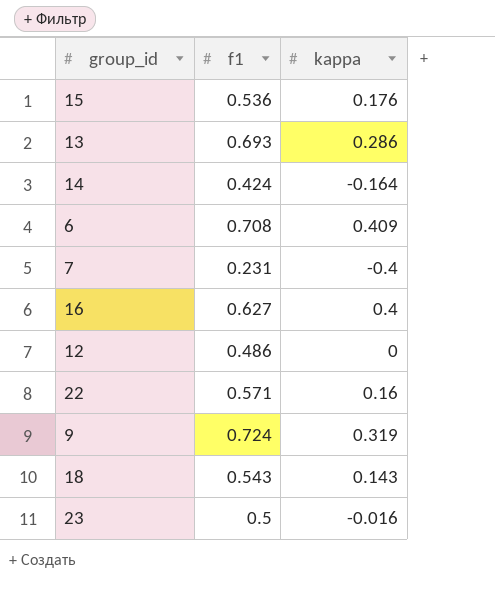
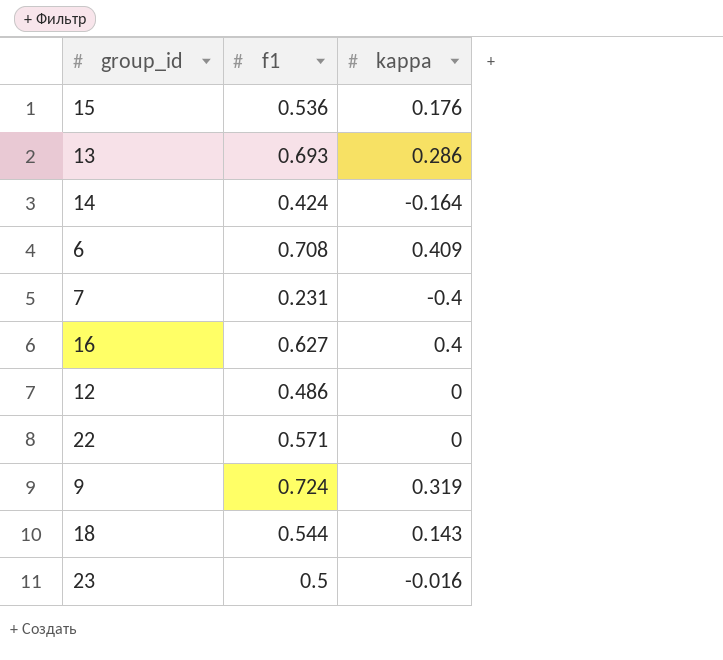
22 | kappa: 0.16 -> 0
18 | f1: 0.543 -> 0.544

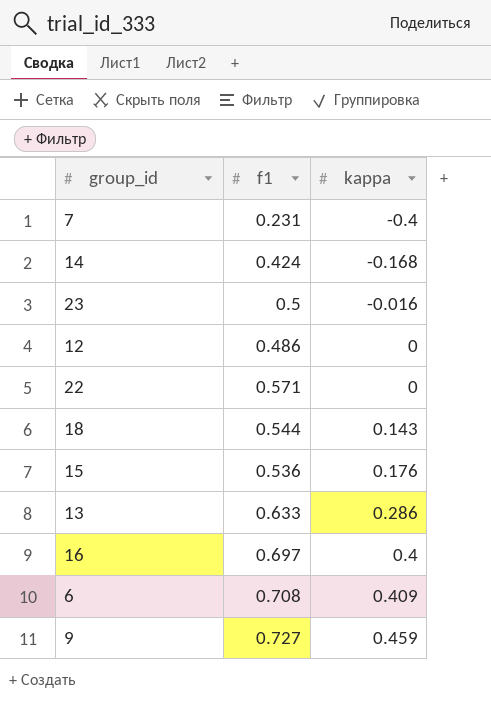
row order: none -> kappa ascending
14 | kappa: -0.164 -> -0.168
13 | f1: 0.693 -> 0.633
16 | f1: 0.627 -> 0.697
9 | f1: 0.724 -> 0.727
9 | kappa: 0.319 -> 0.459

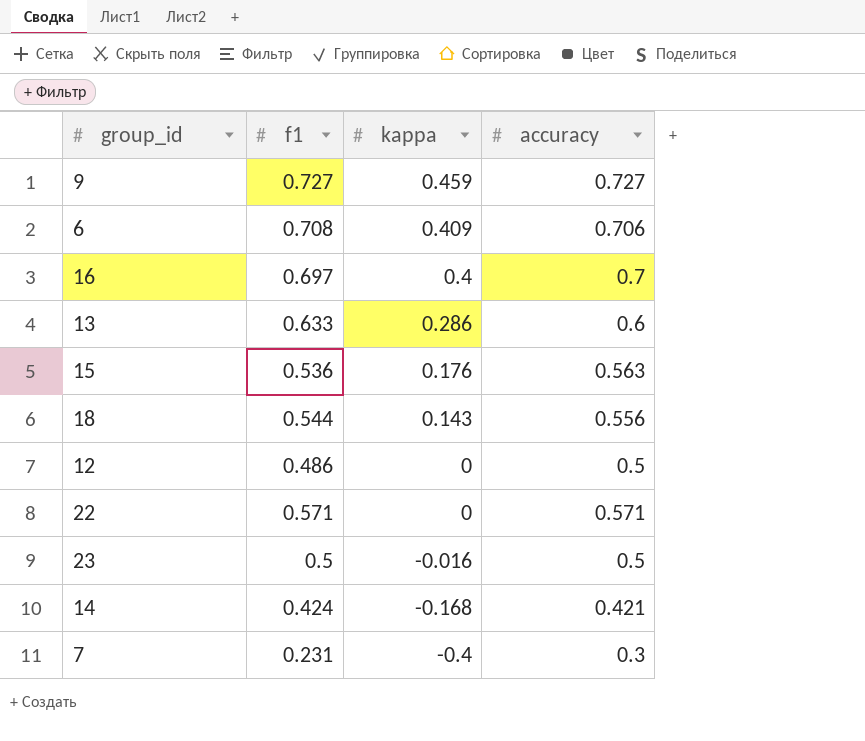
row order: kappa ascending -> kappa descending
column accuracy | position: none -> 4

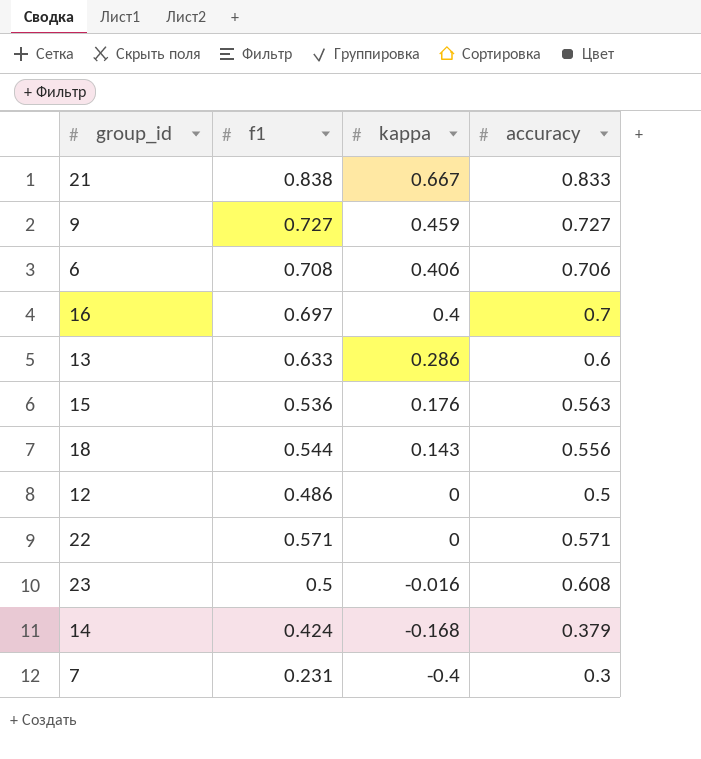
row 21: none -> 0.838 | 0.667 | 0.833
6 | kappa: 0.409 -> 0.406
23 | accuracy: 0.5 -> 0.608
14 | accuracy: 0.421 -> 0.379

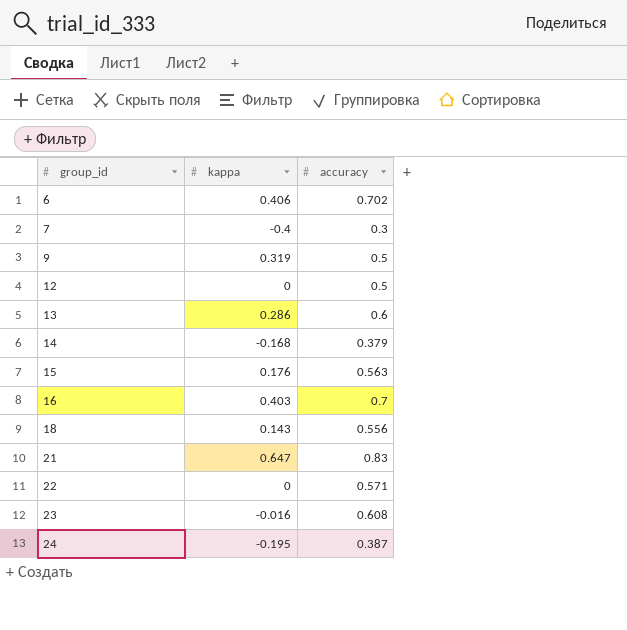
row order: kappa descending -> group_id ascending
column f1 | position: 2 -> none
6 | accuracy: 0.706 -> 0.702
9 | kappa: 0.459 -> 0.319
9 | accuracy: 0.727 -> 0.5
16 | kappa: 0.4 -> 0.403
21 | kappa: 0.667 -> 0.647
21 | accuracy: 0.833 -> 0.83
row 24: none -> -0.195 | 0.387

